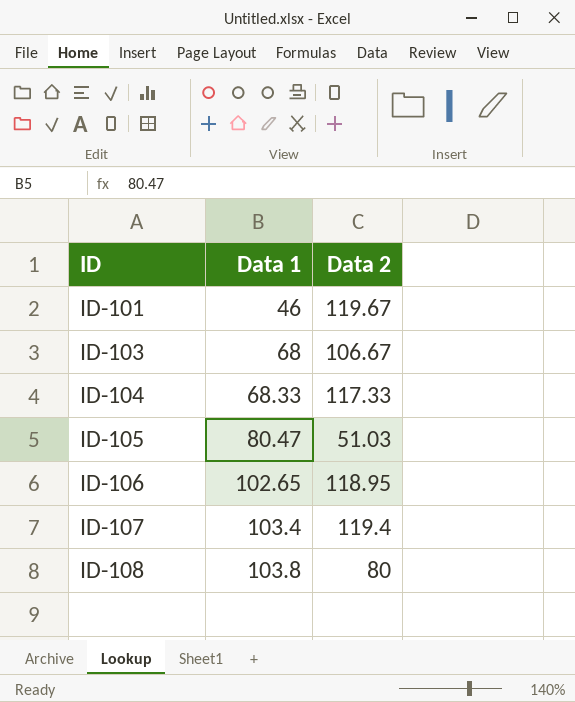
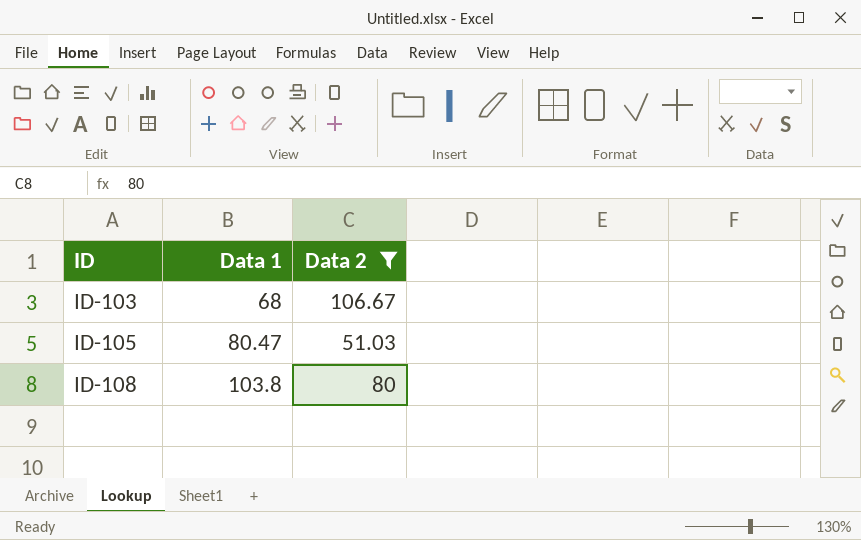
filter: none -> Data 2 <= 106.67

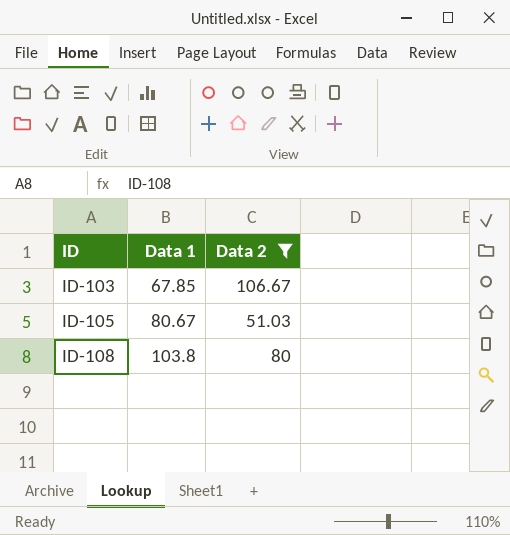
ID-103 | Data 1: 68 -> 67.85
ID-105 | Data 1: 80.47 -> 80.67

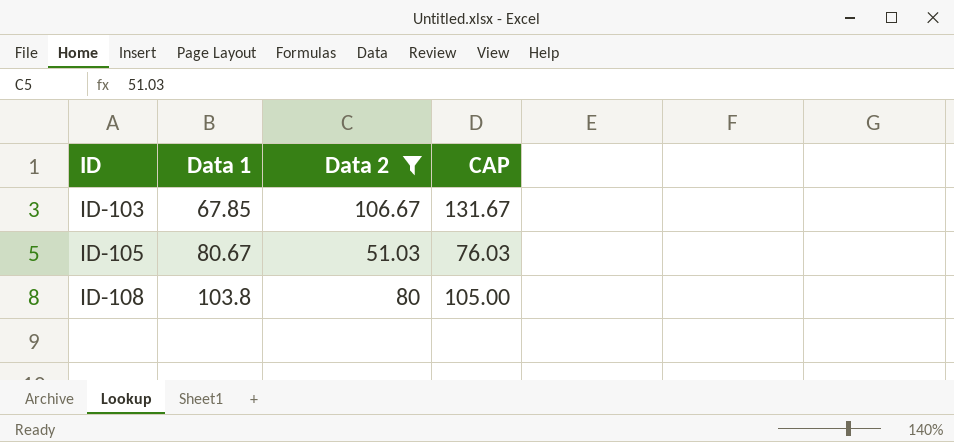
column CAP | formula: none -> [Data 2] + 25

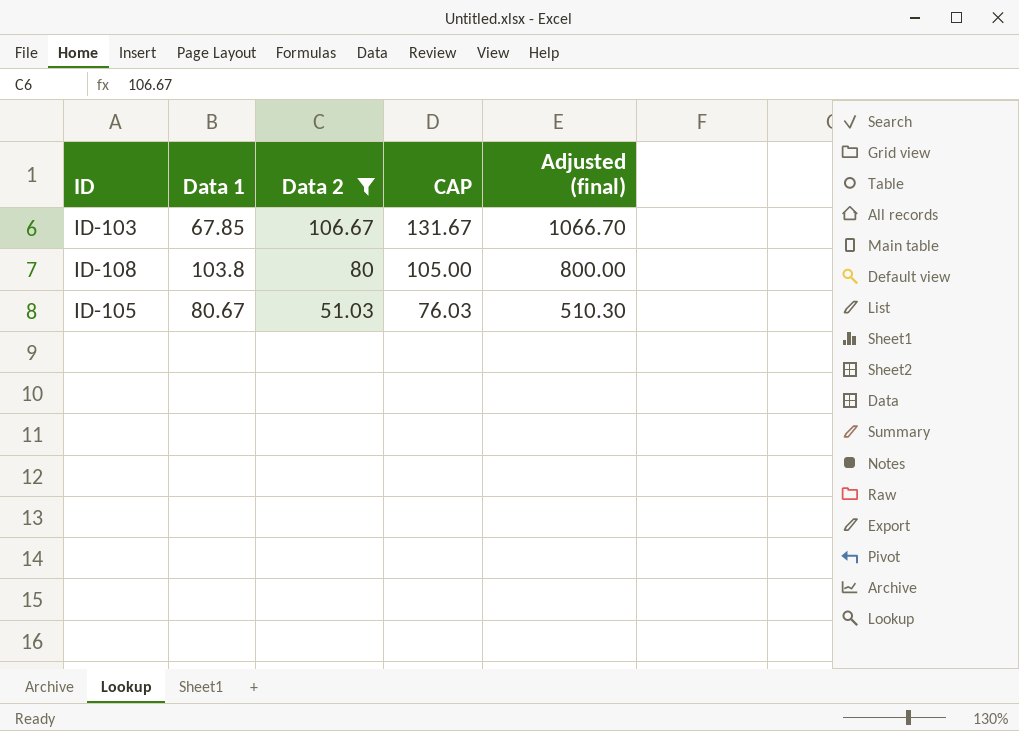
row order: ID ascending -> Data 2 descending
column Adjusted (final) | formula: none -> [Data 2] * 10

